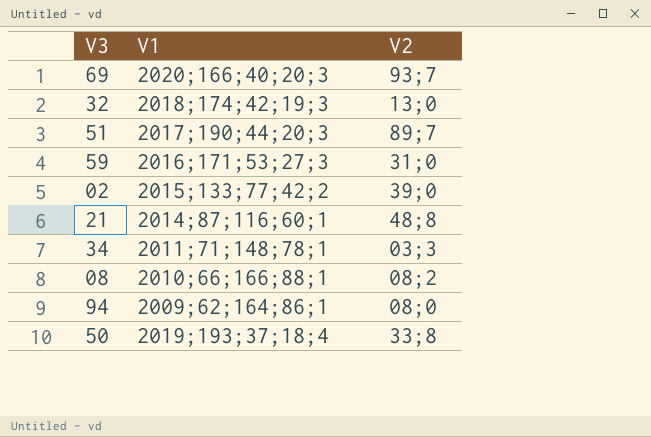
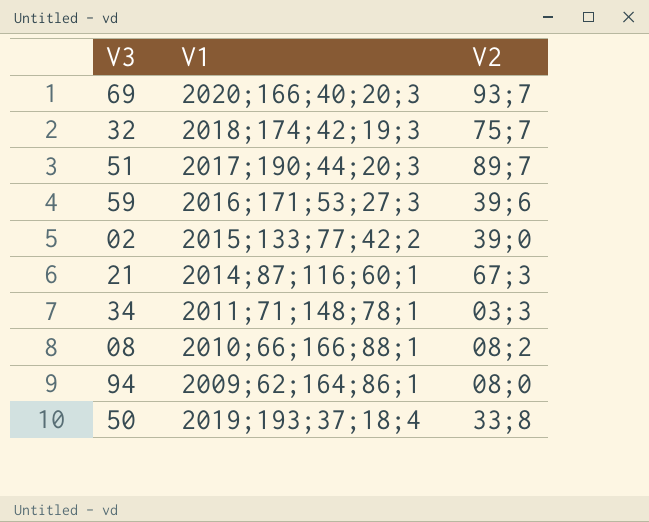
32 | V2: 13;0 -> 75;7
59 | V2: 31;0 -> 39;6
21 | V2: 48;8 -> 67;3

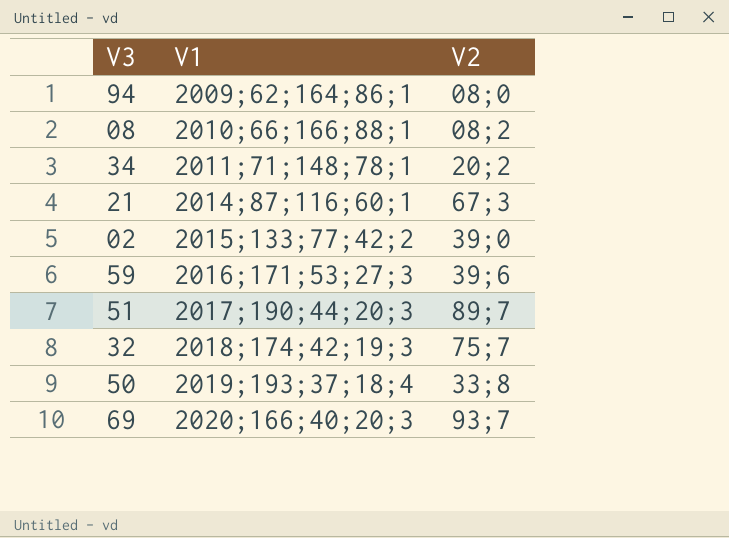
row order: none -> V1 ascending
34 | V2: 03;3 -> 20;2

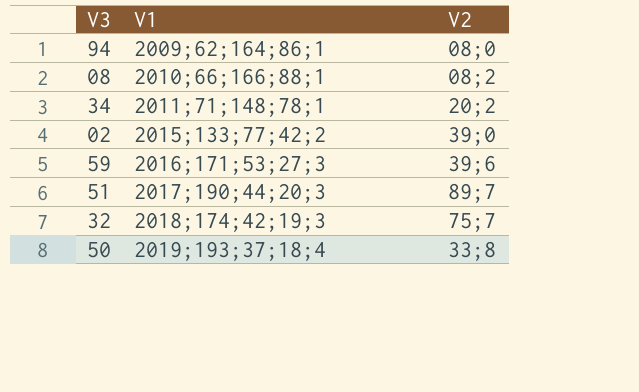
row 21: 2014;87;116;60;1 | 67;3 -> none
row 69: 2020;166;40;20;3 | 93;7 -> none

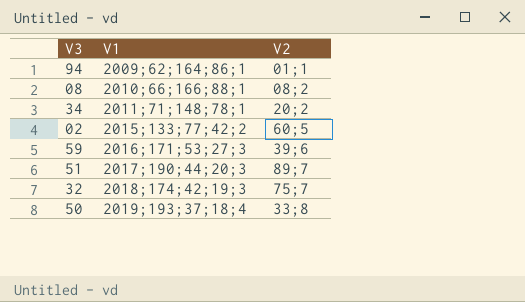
94 | V2: 08;0 -> 01;1
02 | V2: 39;0 -> 60;5

